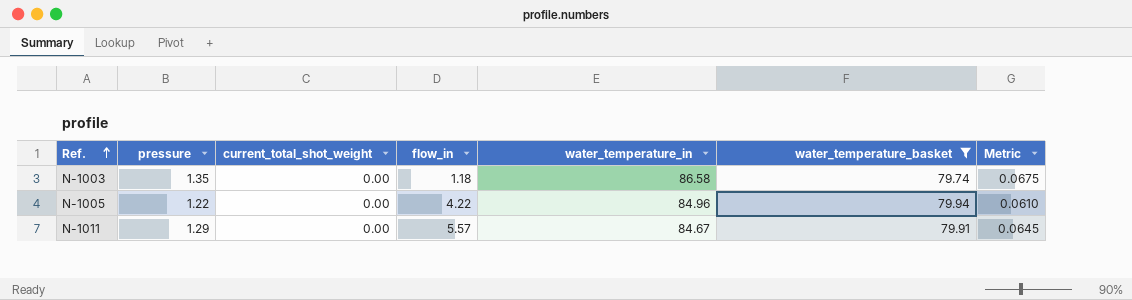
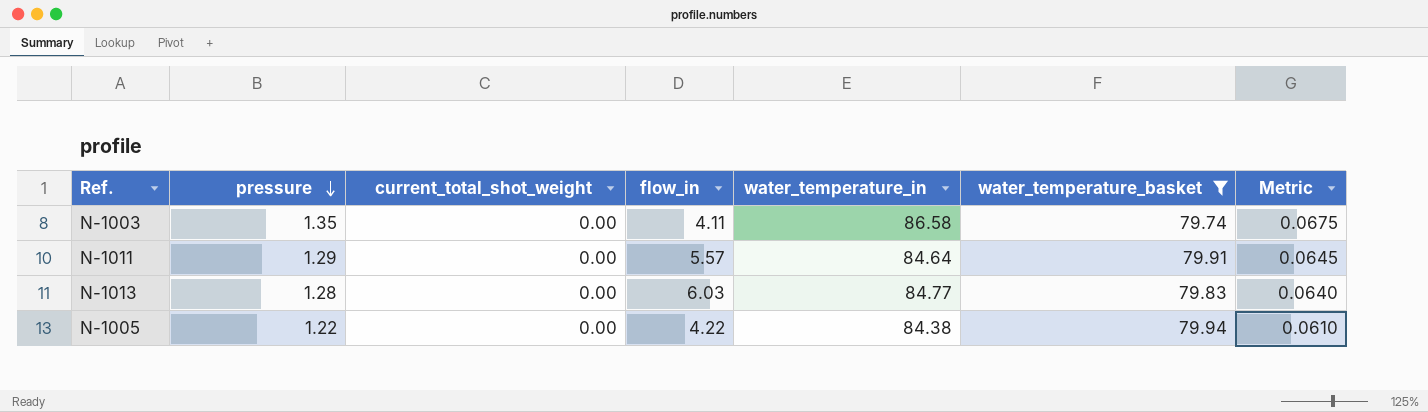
row order: Ref. ascending -> pressure descending
N-1003 | flow_in: 1.18 -> 4.11
N-1011 | water_temperature_in: 84.67 -> 84.64
row N-1013: none -> 1.28 | 0.00 | 6.03 | 84.77 | 79.83 | 0.0640
N-1005 | water_temperature_in: 84.96 -> 84.38

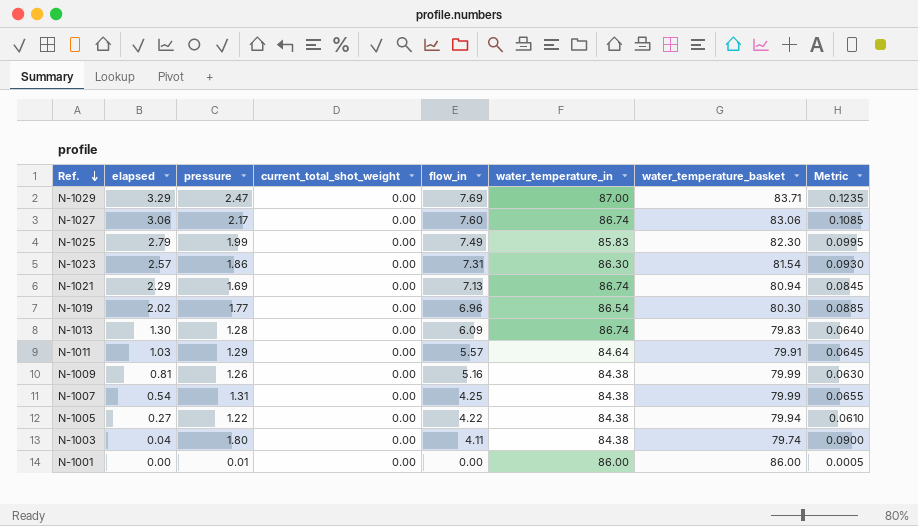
filter: water_temperature_basket <= 79.94 -> none
row order: pressure descending -> Ref. descending
column elapsed | position: none -> 2
N-1013 | flow_in: 6.03 -> 6.09
N-1013 | water_temperature_in: 84.77 -> 86.74
N-1003 | pressure: 1.35 -> 1.80
N-1003 | water_temperature_in: 86.58 -> 84.38
N-1003 | Metric: 0.0675 -> 0.0900

